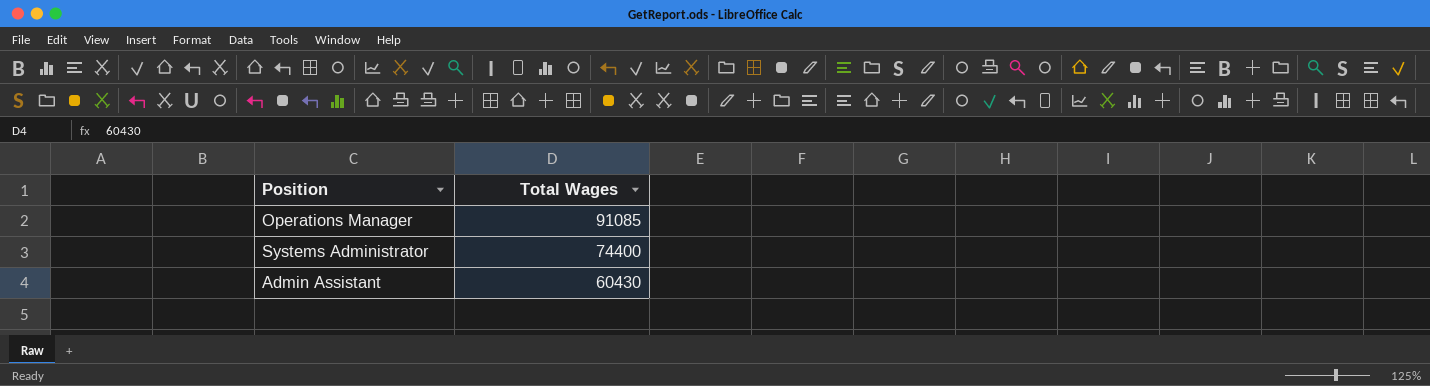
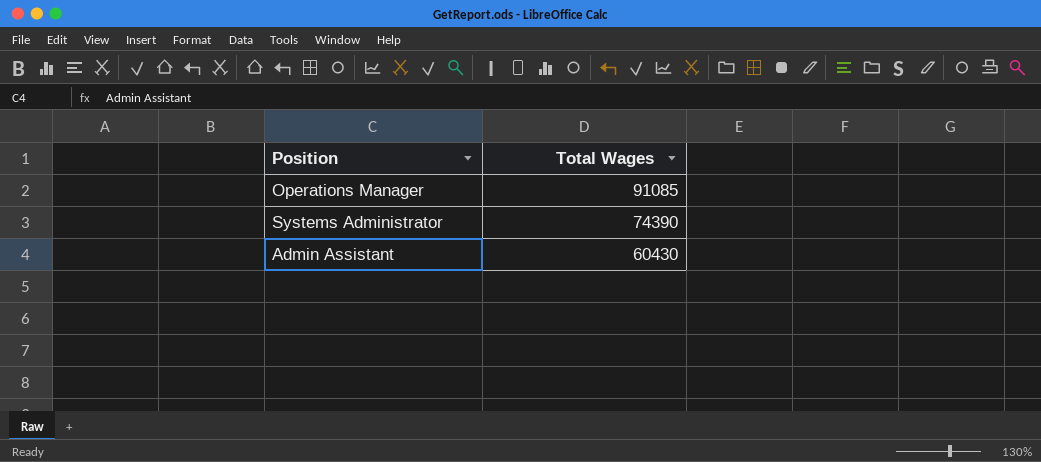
Systems Administrator | Total Wages: 74400 -> 74390

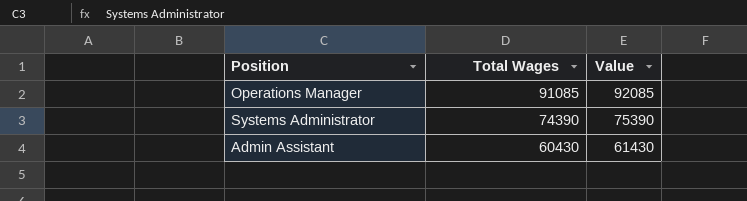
column Value | formula: none -> [Total Wages] + 1000

